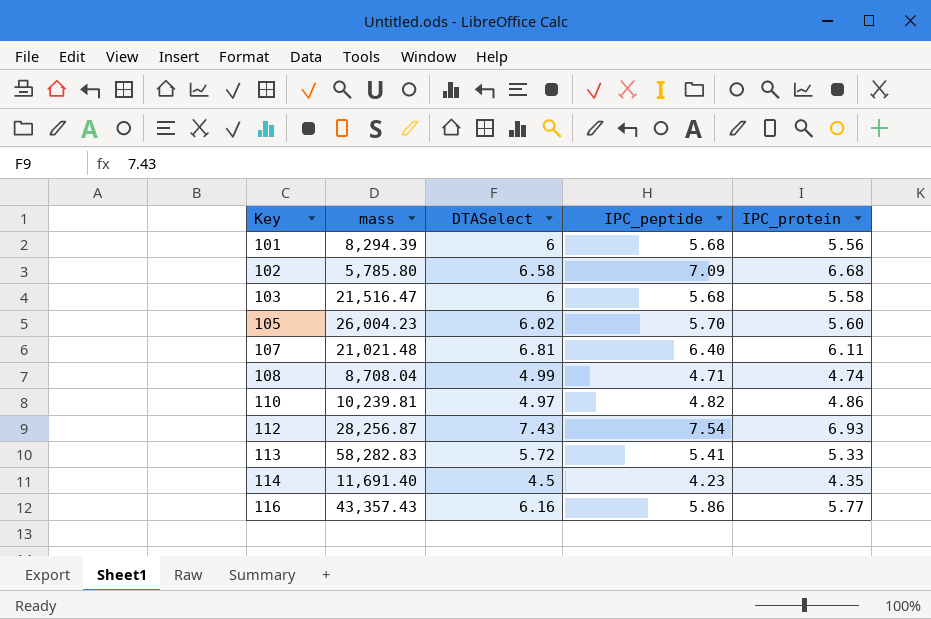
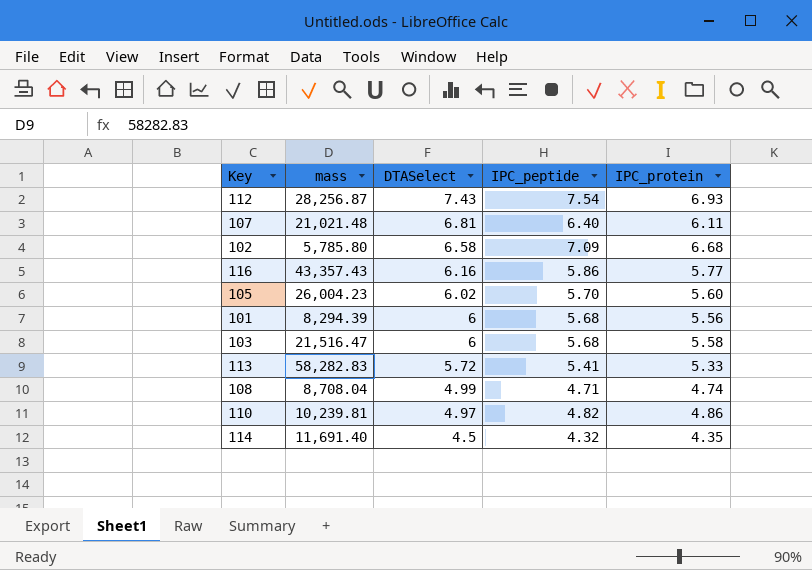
row order: Key ascending -> DTASelect descending
114 | IPC_peptide: 4.23 -> 4.32

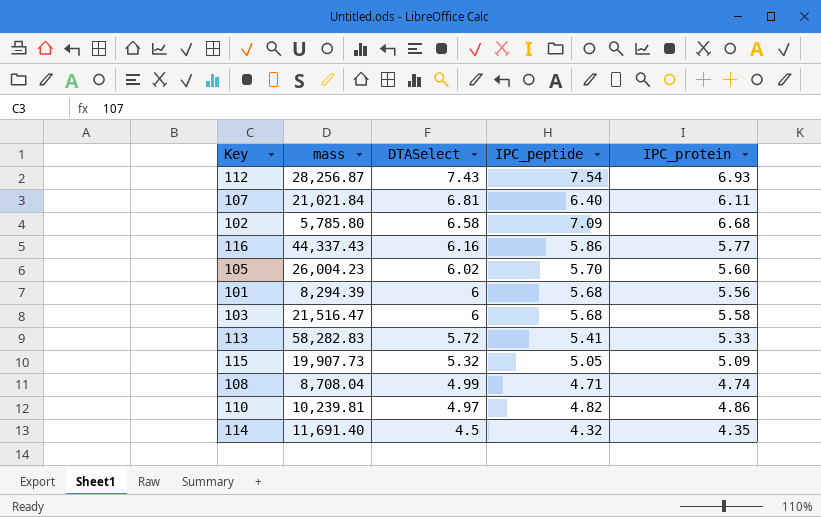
107 | mass: 21,021.48 -> 21,021.84
116 | mass: 43,357.43 -> 44,337.43
row 115: none -> 19,907.73 | 5.32 | 5.05 | 5.09

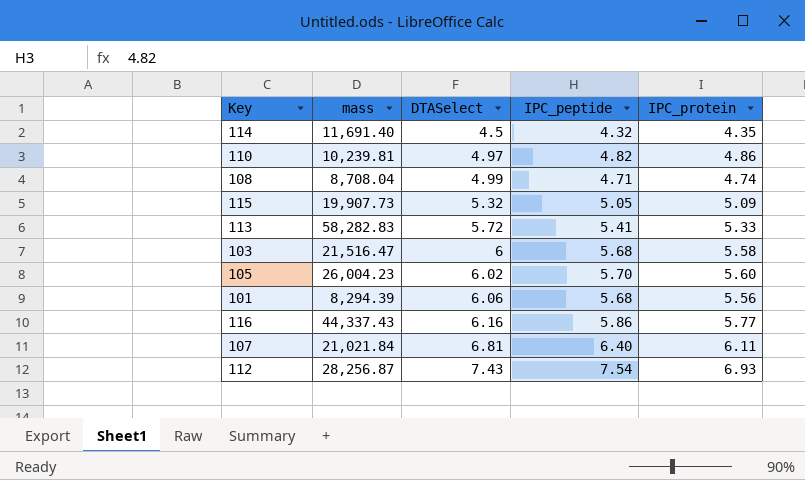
row order: DTASelect descending -> DTASelect ascending
row 102: 5,785.80 | 6.58 | 7.09 | 6.68 -> none
101 | DTASelect: 6 -> 6.06

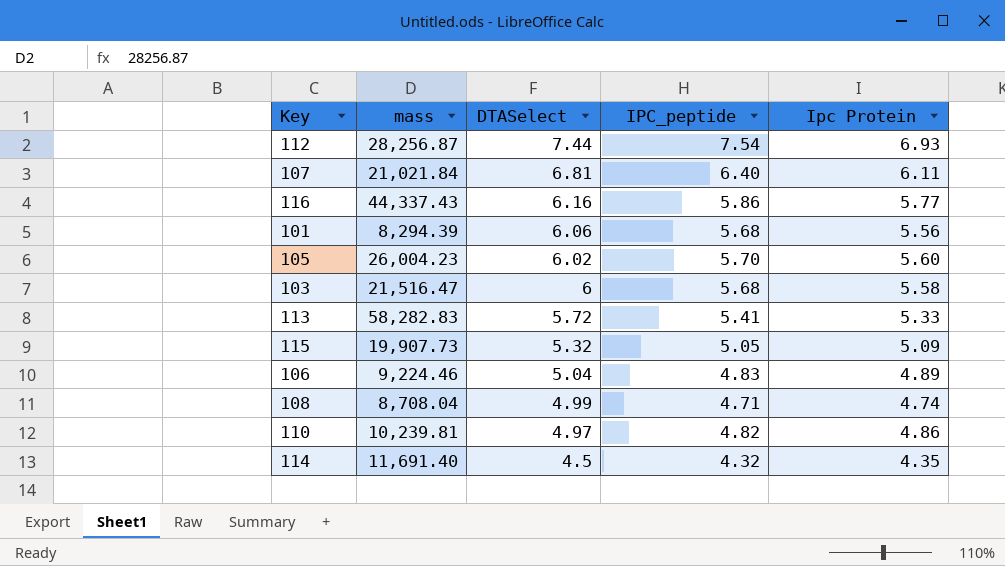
row order: DTASelect ascending -> DTASelect descending
column name: IPC_protein -> Ipc Protein
112 | DTASelect: 7.43 -> 7.44
row 106: none -> 9,224.46 | 5.04 | 4.83 | 4.89

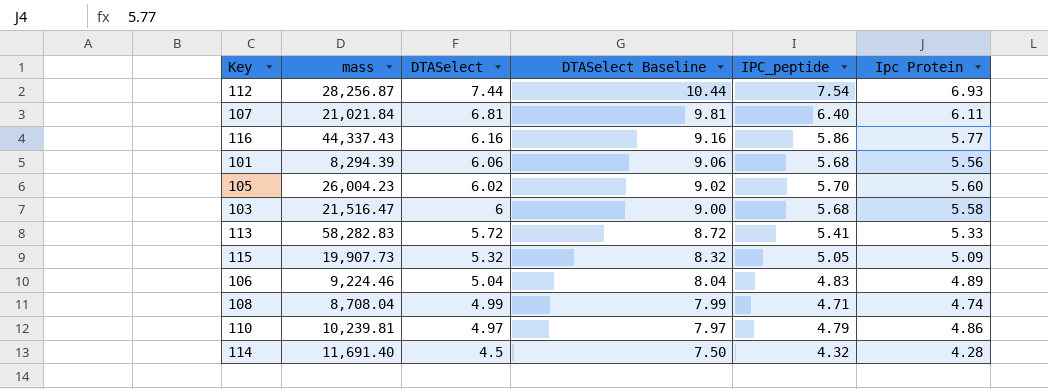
column DTASelect Baseline | formula: none -> [DTASelect] + 3
110 | IPC_peptide: 4.82 -> 4.79
114 | Ipc Protein: 4.35 -> 4.28

